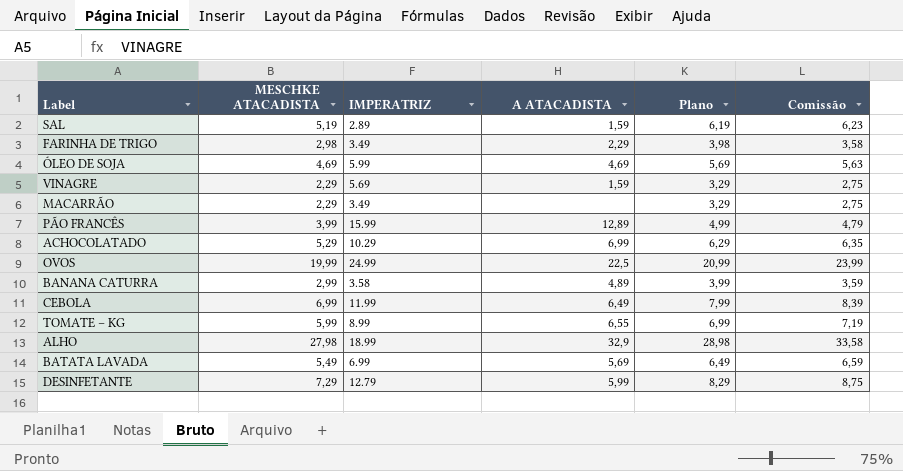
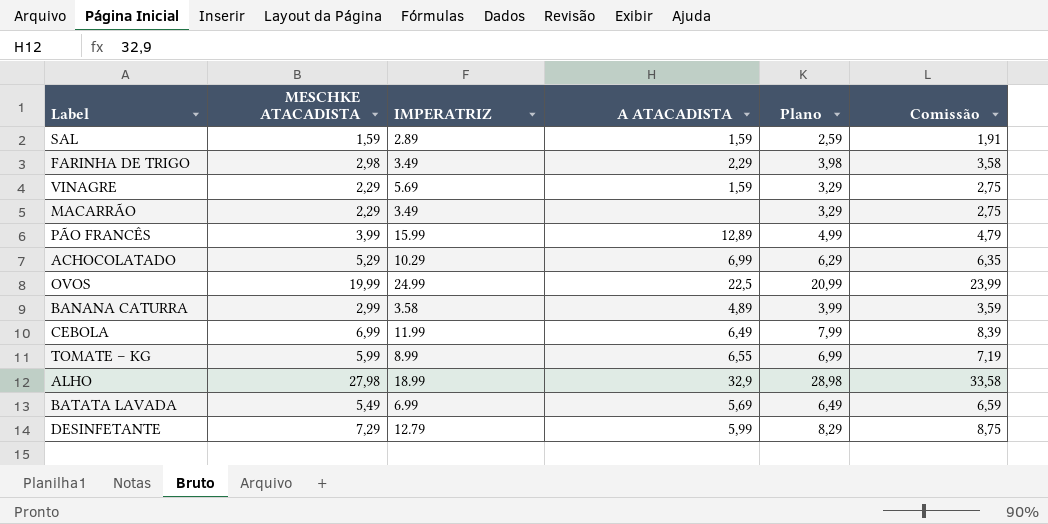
row ÓLEO DE SOJA: 4,69 | 5.99 | 4,69 | 5,69 | 5,63 -> none
SAL | MESCHKE ATACADISTA: 5,19 -> 1,59
SAL | Plano: 6,19 -> 2,59
SAL | Comissão: 6,23 -> 1,91

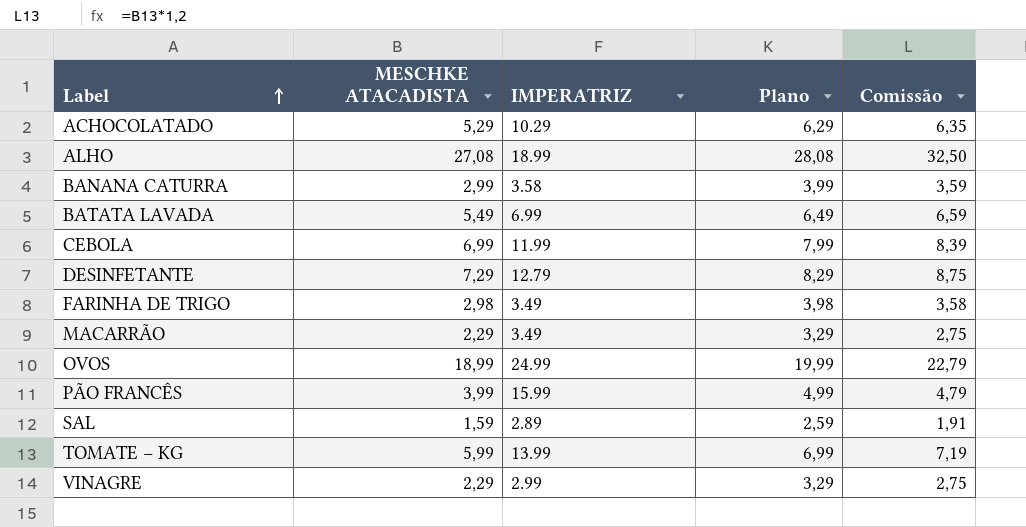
row order: none -> Label ascending
column A ATACADISTA | position: 4 -> none
ALHO | MESCHKE ATACADISTA: 27,98 -> 27,08
ALHO | Plano: 28,98 -> 28,08
ALHO | Comissão: 33,58 -> 32,50
OVOS | MESCHKE ATACADISTA: 19,99 -> 18,99
OVOS | Plano: 20,99 -> 19,99
OVOS | Comissão: 23,99 -> 22,79
TOMATE – KG | IMPERATRIZ: 8.99 -> 13.99
VINAGRE | IMPERATRIZ: 5.69 -> 2.99

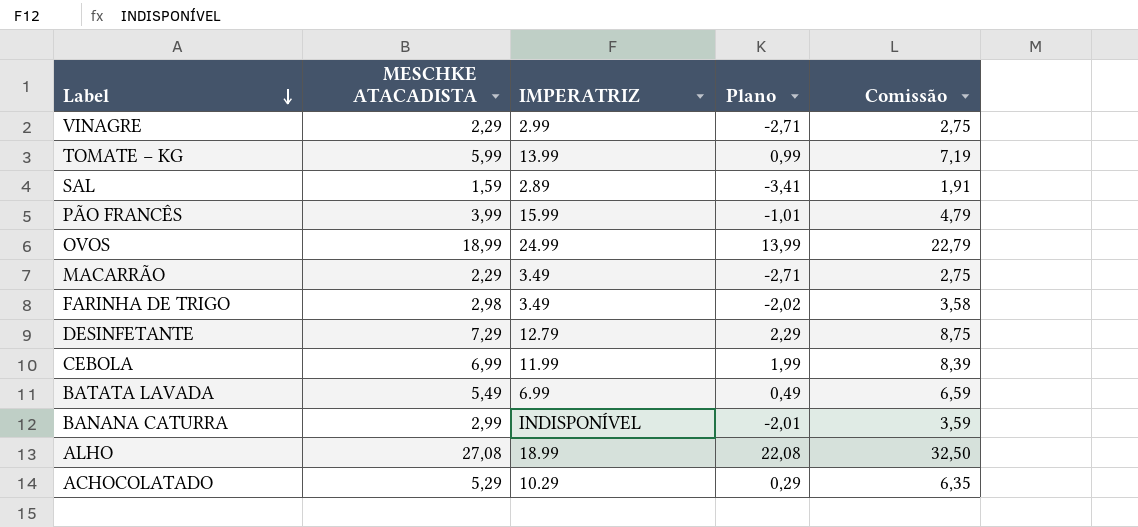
row order: Label ascending -> Label descending
column Plano | formula: [MESCHKE ATACADISTA] + 1 -> [MESCHKE ATACADISTA] - 5
BANANA CATURRA | IMPERATRIZ: 3.58 -> INDISPONÍVEL

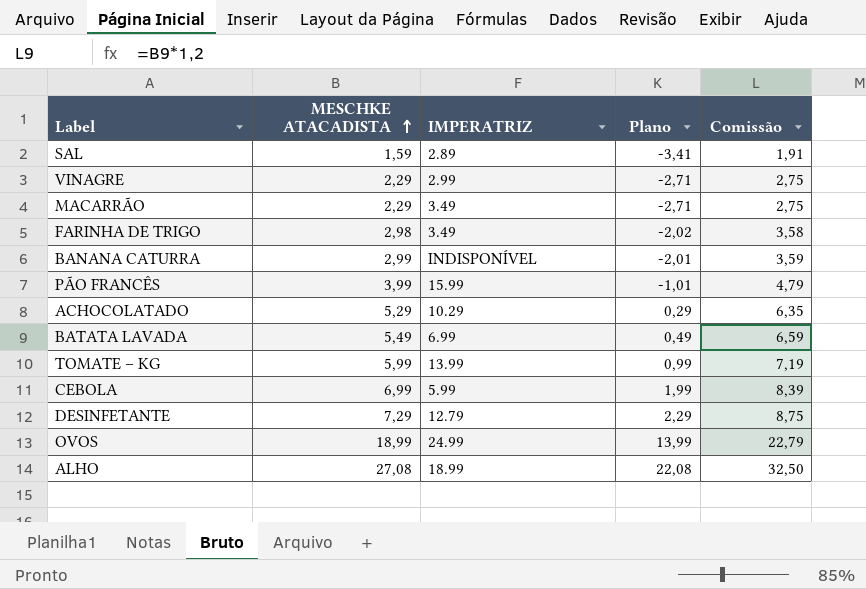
row order: Label descending -> MESCHKE ATACADISTA ascending
CEBOLA | IMPERATRIZ: 11.99 -> 5.99

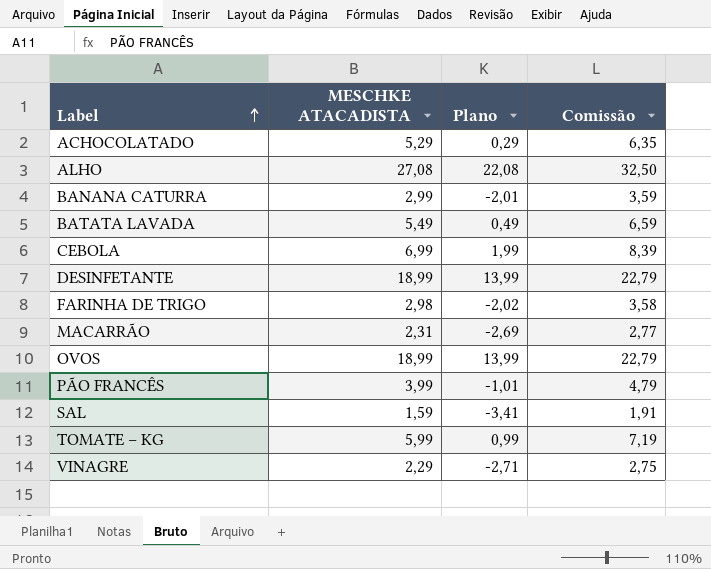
row order: MESCHKE ATACADISTA ascending -> Label ascending
column IMPERATRIZ | position: 3 -> none
DESINFETANTE | MESCHKE ATACADISTA: 7,29 -> 18,99
DESINFETANTE | Plano: 2,29 -> 13,99
DESINFETANTE | Comissão: 8,75 -> 22,79
MACARRÃO | MESCHKE ATACADISTA: 2,29 -> 2,31
MACARRÃO | Plano: -2,71 -> -2,69
MACARRÃO | Comissão: 2,75 -> 2,77

